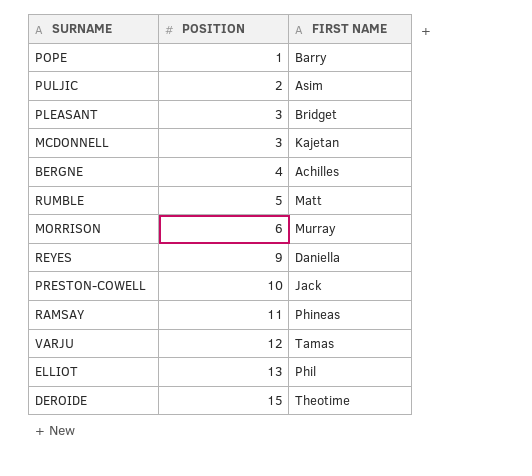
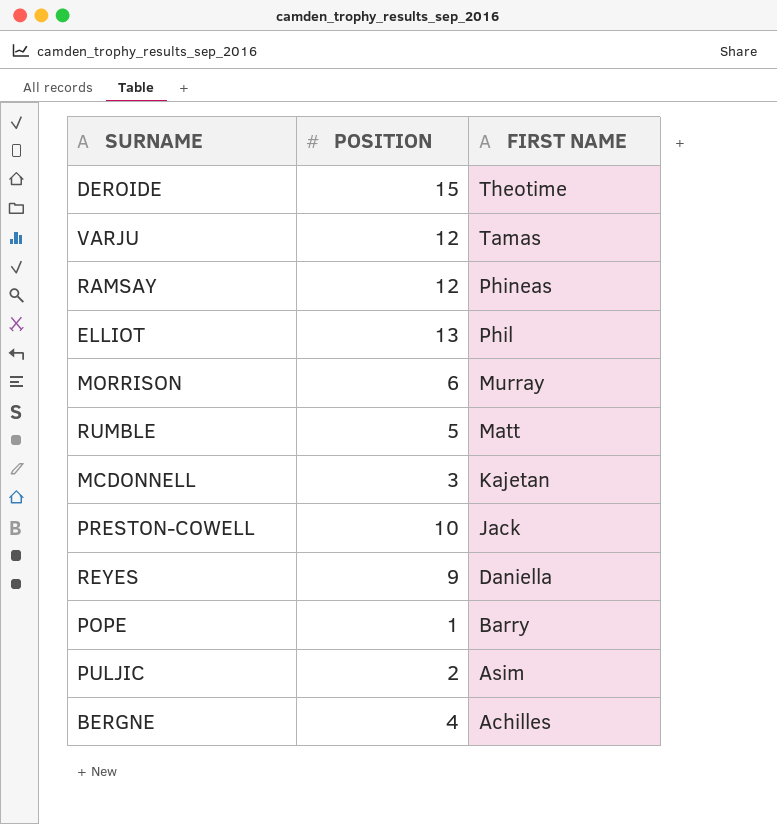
row order: POSITION ascending -> FIRST NAME descending
row PLEASANT: 3 | Bridget -> none
RAMSAY | POSITION: 11 -> 12

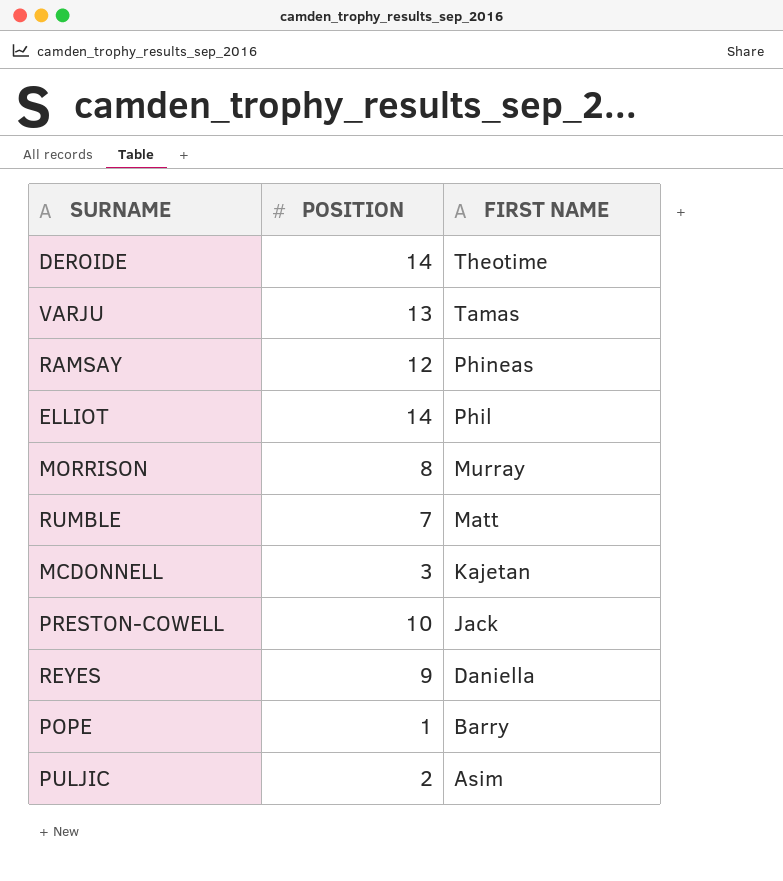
row BERGNE: 4 | Achilles -> none
DEROIDE | POSITION: 15 -> 14
VARJU | POSITION: 12 -> 13
ELLIOT | POSITION: 13 -> 14
MORRISON | POSITION: 6 -> 8
RUMBLE | POSITION: 5 -> 7

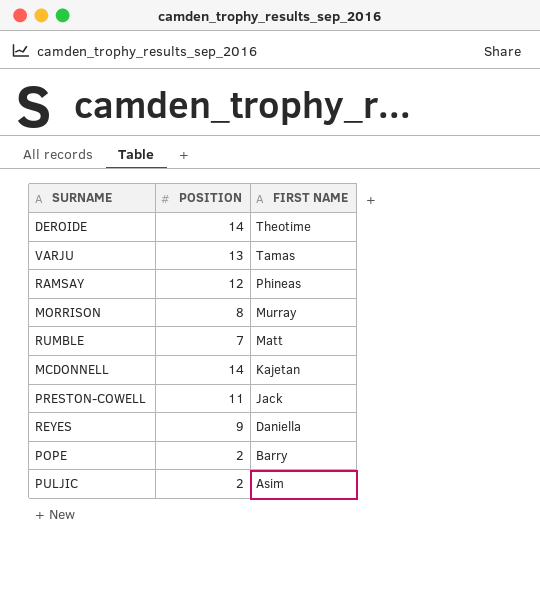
row ELLIOT: 14 | Phil -> none
MCDONNELL | POSITION: 3 -> 14
PRESTON-COWELL | POSITION: 10 -> 11
POPE | POSITION: 1 -> 2

